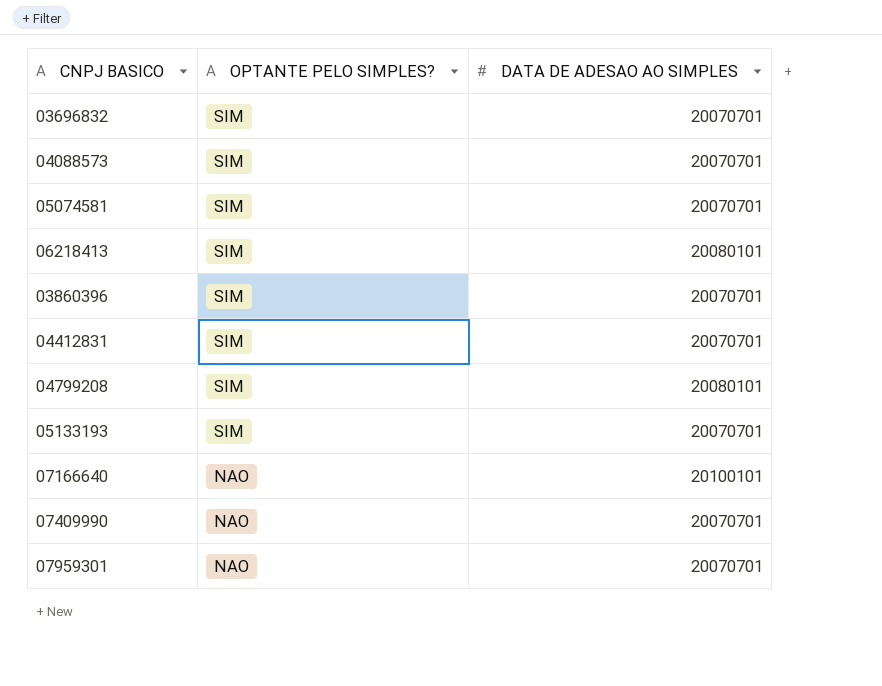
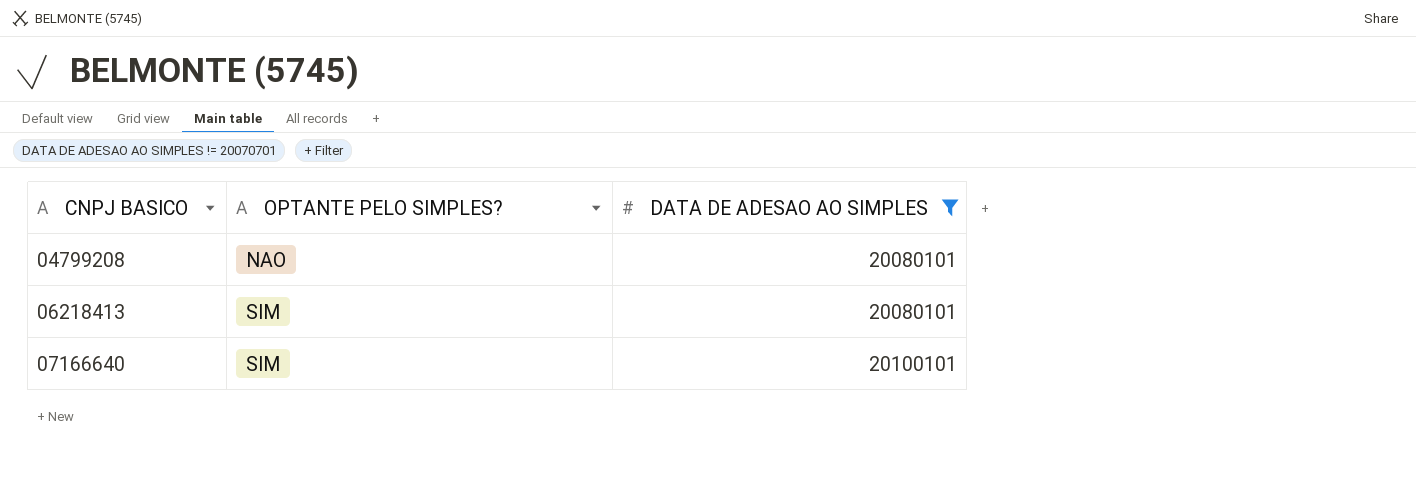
filter: none -> DATA DE ADESAO AO SIMPLES != 20070701
row order: OPTANTE PELO SIMPLES? descending -> CNPJ BASICO ascending
04799208 | OPTANTE PELO SIMPLES?: SIM -> NAO
07166640 | OPTANTE PELO SIMPLES?: NAO -> SIM

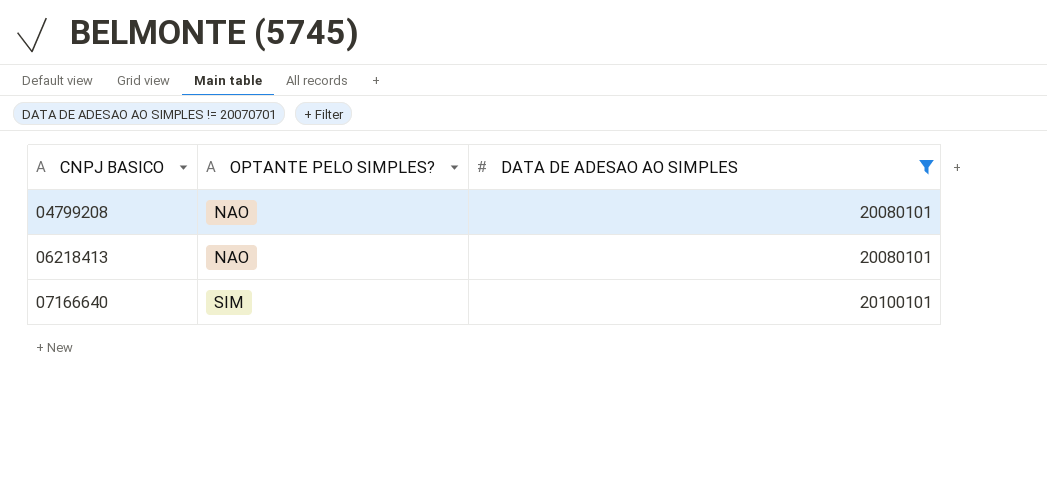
06218413 | OPTANTE PELO SIMPLES?: SIM -> NAO

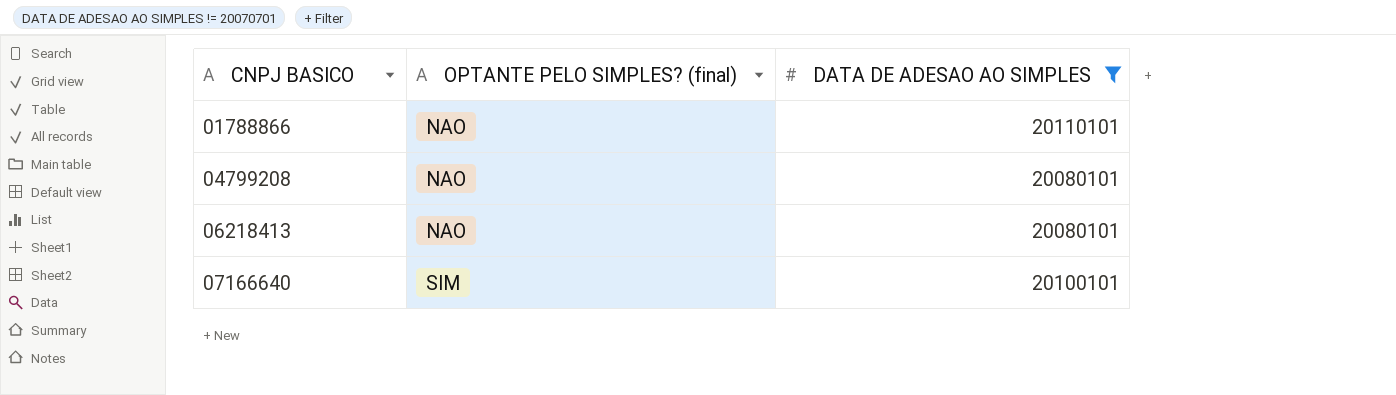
column name: OPTANTE PELO SIMPLES? -> OPTANTE PELO SIMPLES? (final)
row 01788866: none -> NAO | 20110101

